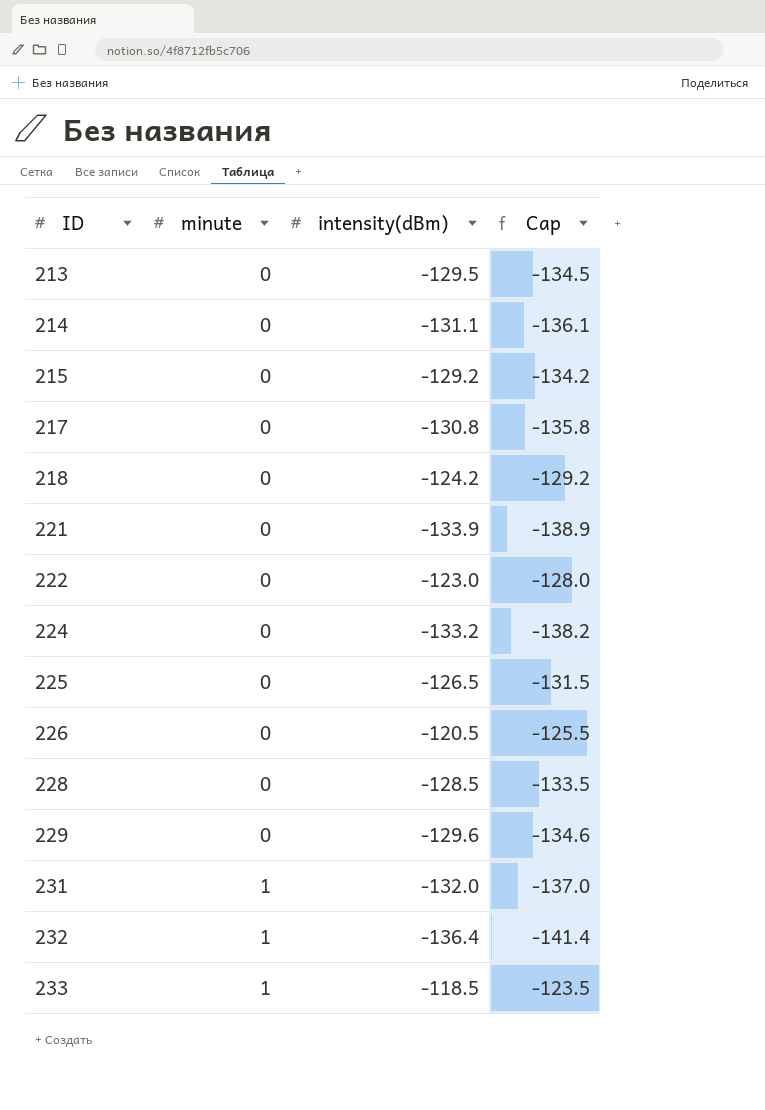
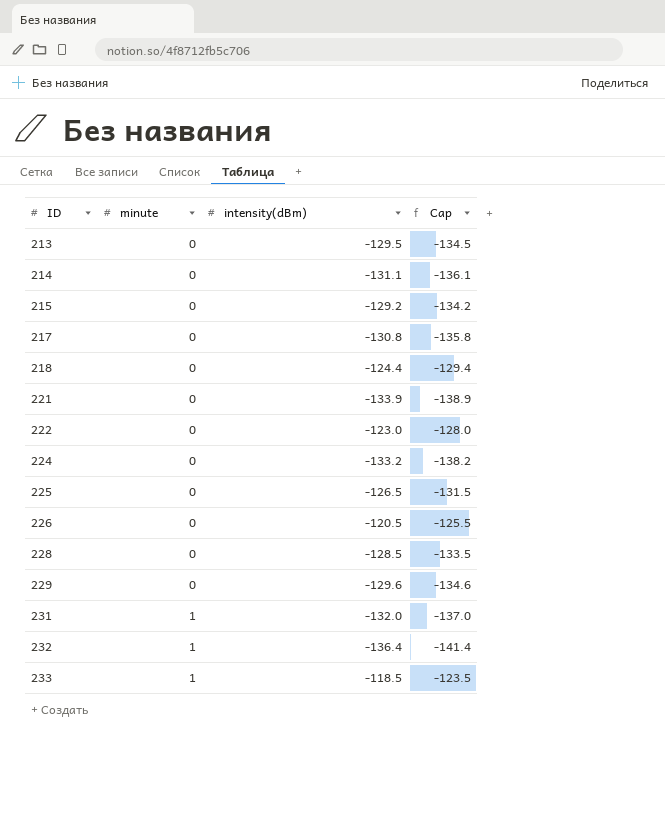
218 | intensity(dBm): -124.2 -> -124.4
218 | Cap: -129.2 -> -129.4

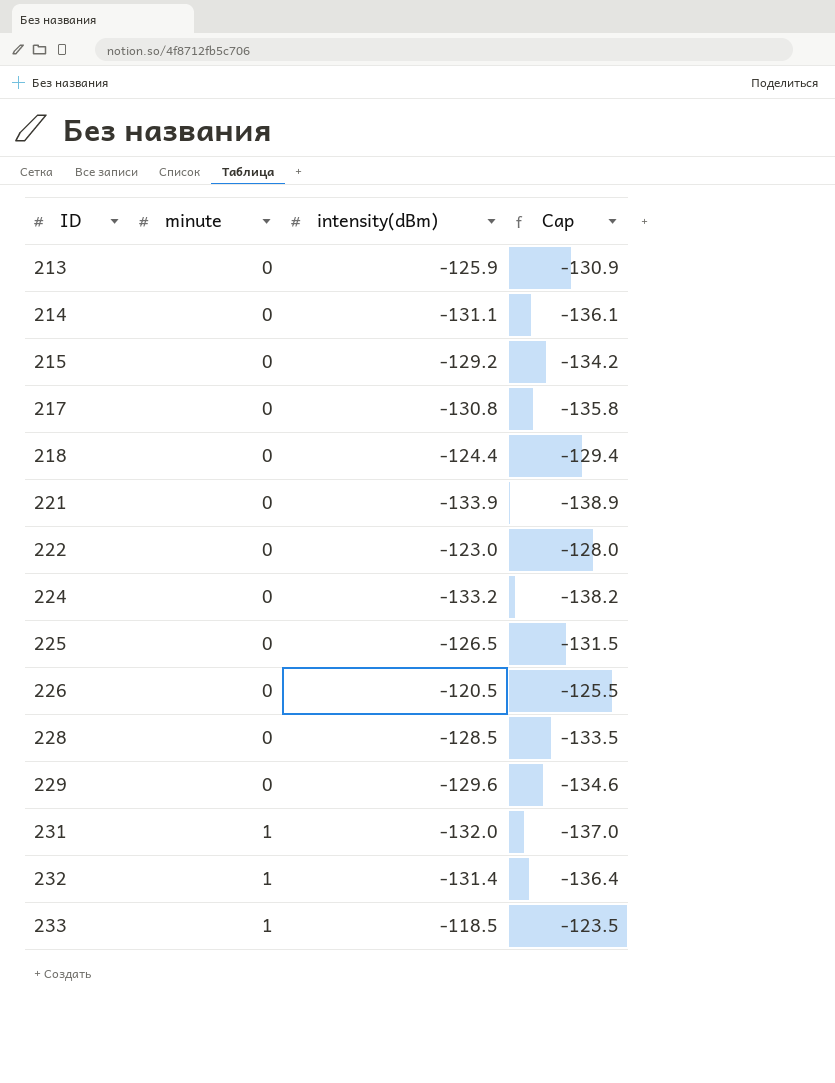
213 | intensity(dBm): -129.5 -> -125.9
213 | Cap: -134.5 -> -130.9
232 | intensity(dBm): -136.4 -> -131.4
232 | Cap: -141.4 -> -136.4

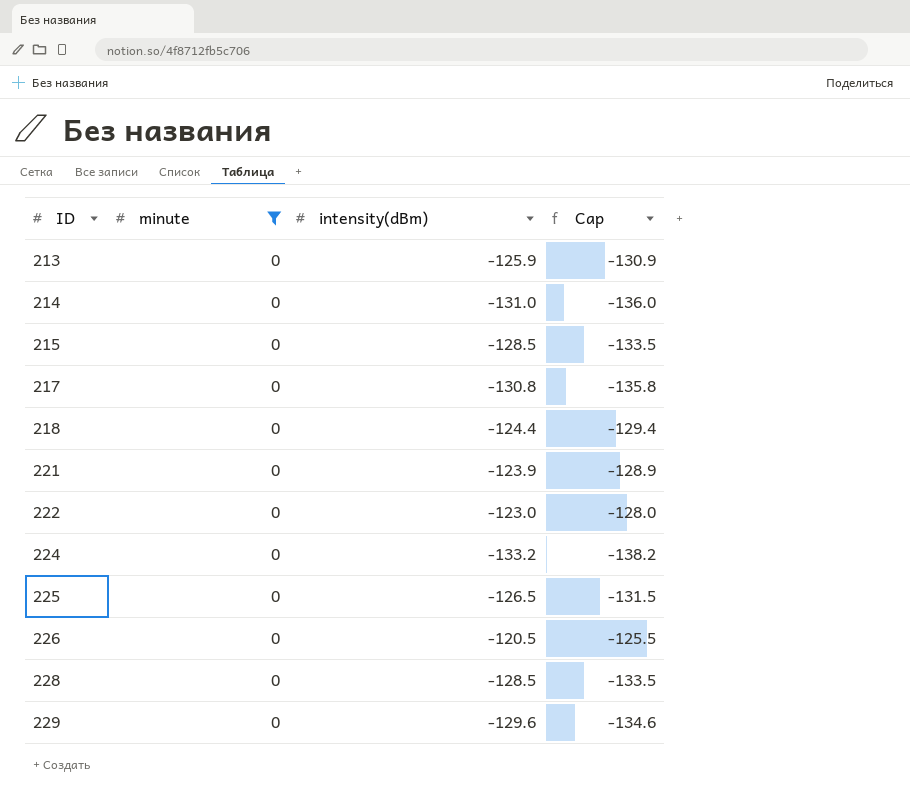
filter: none -> minute = 0
214 | intensity(dBm): -131.1 -> -131.0
214 | Cap: -136.1 -> -136.0
215 | intensity(dBm): -129.2 -> -128.5
215 | Cap: -134.2 -> -133.5
221 | intensity(dBm): -133.9 -> -123.9
221 | Cap: -138.9 -> -128.9

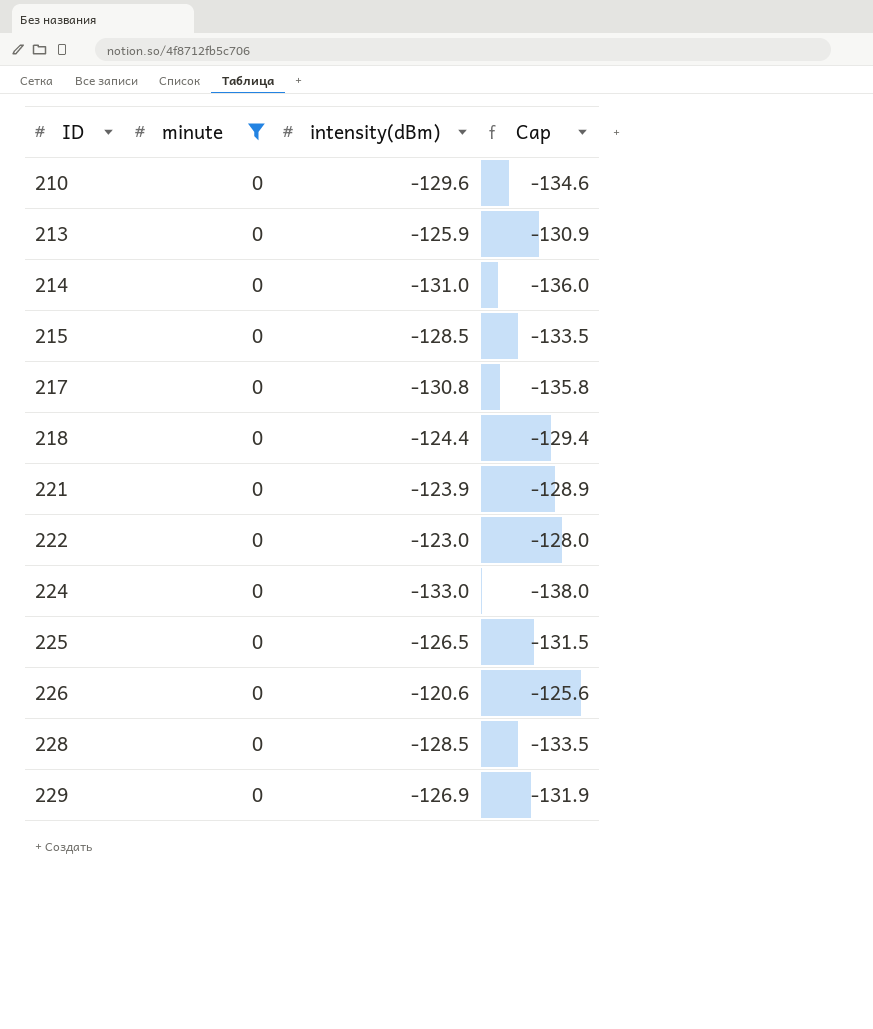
row 210: none -> 0 | -129.6 | -134.6
224 | intensity(dBm): -133.2 -> -133.0
224 | Cap: -138.2 -> -138.0
226 | intensity(dBm): -120.5 -> -120.6
226 | Cap: -125.5 -> -125.6
229 | intensity(dBm): -129.6 -> -126.9
229 | Cap: -134.6 -> -131.9

